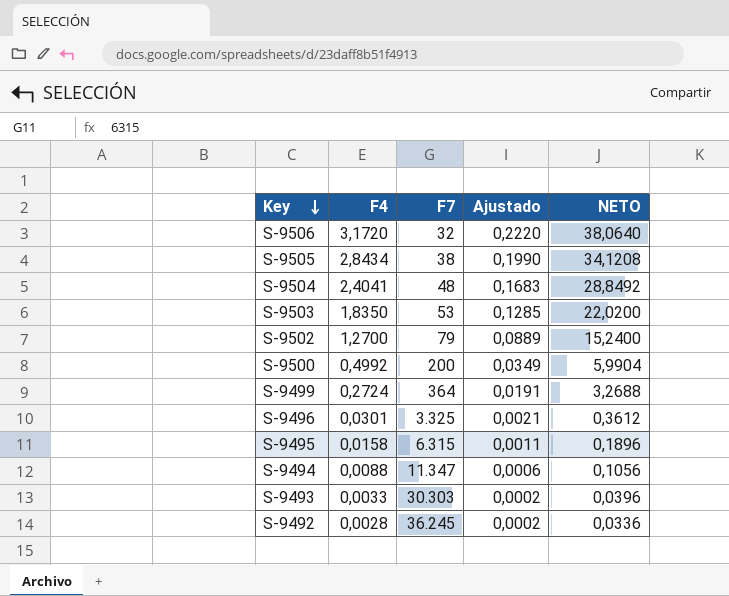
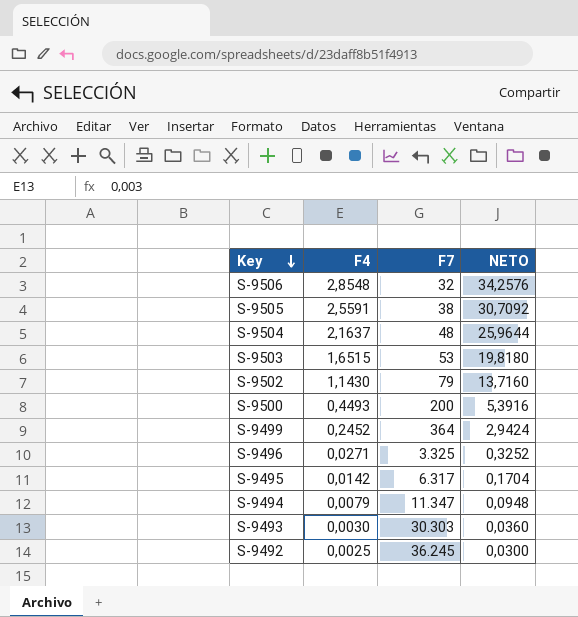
column Ajustado | formula: [F4] * 0,07 -> none
S-9506 | F4: 3,1720 -> 2,8548
S-9506 | NETO: 38,0640 -> 34,2576
S-9505 | F4: 2,8434 -> 2,5591
S-9505 | NETO: 34,1208 -> 30,7092
S-9504 | F4: 2,4041 -> 2,1637
S-9504 | NETO: 28,8492 -> 25,9644
S-9503 | F4: 1,8350 -> 1,6515
S-9503 | NETO: 22,0200 -> 19,8180
S-9502 | F4: 1,2700 -> 1,1430
S-9502 | NETO: 15,2400 -> 13,7160
S-9500 | F4: 0,4992 -> 0,4493
S-9500 | NETO: 5,9904 -> 5,3916
S-9499 | F4: 0,2724 -> 0,2452
S-9499 | NETO: 3,2688 -> 2,9424
S-9496 | F4: 0,0301 -> 0,0271
S-9496 | NETO: 0,3612 -> 0,3252
S-9495 | F4: 0,0158 -> 0,0142
S-9495 | F7: 6.315 -> 6.317
S-9495 | NETO: 0,1896 -> 0,1704
S-9494 | F4: 0,0088 -> 0,0079
S-9494 | NETO: 0,1056 -> 0,0948
S-9493 | F4: 0,0033 -> 0,0030
S-9493 | NETO: 0,0396 -> 0,0360
S-9492 | F4: 0,0028 -> 0,0025
S-9492 | NETO: 0,0336 -> 0,0300

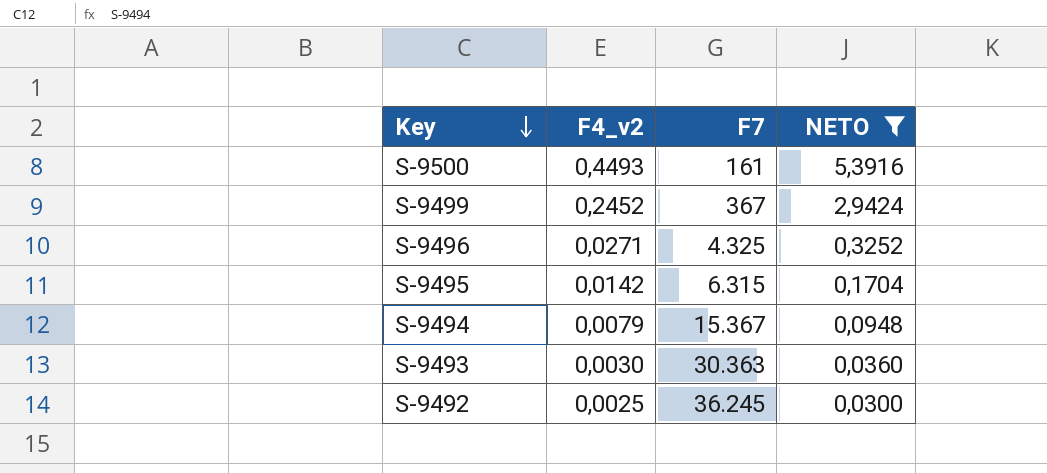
filter: none -> NETO <= 5,3916
column name: F4 -> F4_v2
S-9500 | F7: 200 -> 161
S-9499 | F7: 364 -> 367
S-9496 | F7: 3.325 -> 4.325
S-9495 | F7: 6.317 -> 6.315
S-9494 | F7: 11.347 -> 15.367
S-9493 | F7: 30.303 -> 30.363

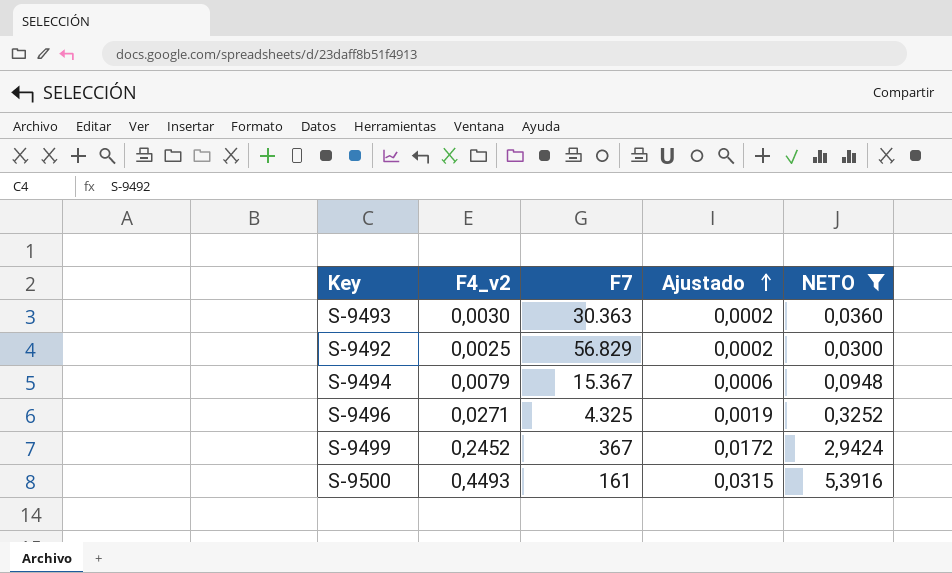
row order: Key descending -> Ajustado ascending
column Ajustado | formula: none -> [F4_v2] * 0,07
row S-9495: 0,0142 | 6.315 | 0,1704 -> none
S-9492 | F7: 36.245 -> 56.829

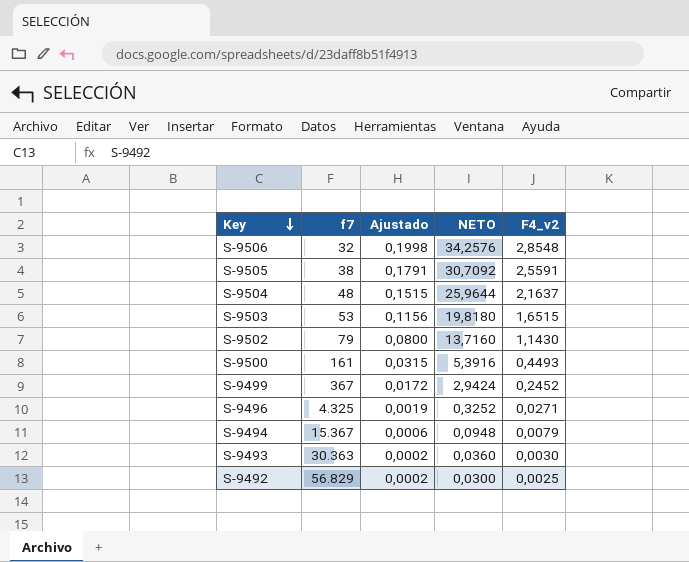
filter: NETO <= 5,3916 -> none
row order: Ajustado ascending -> Key descending
column name: F7 -> f7
column F4_v2 | position: 2 -> 5

